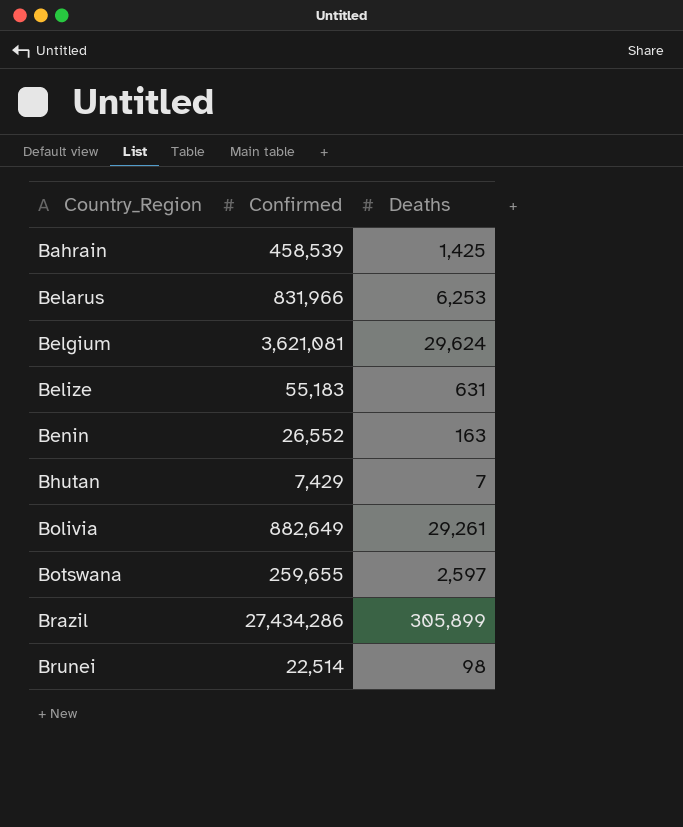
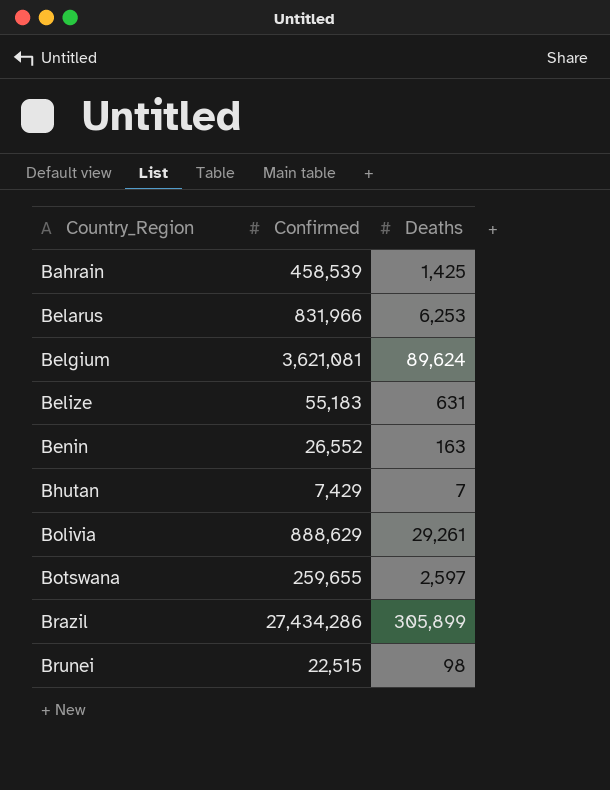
Belgium | Deaths: 29,624 -> 89,624
Bolivia | Confirmed: 882,649 -> 888,629
Brunei | Confirmed: 22,514 -> 22,515

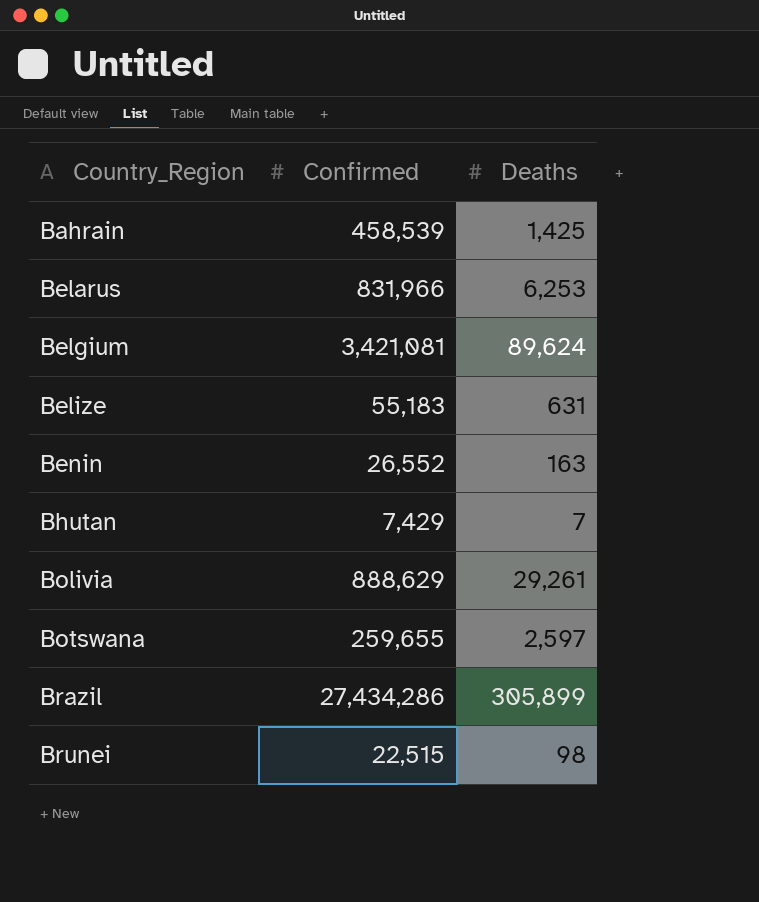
Belgium | Confirmed: 3,621,081 -> 3,421,081

